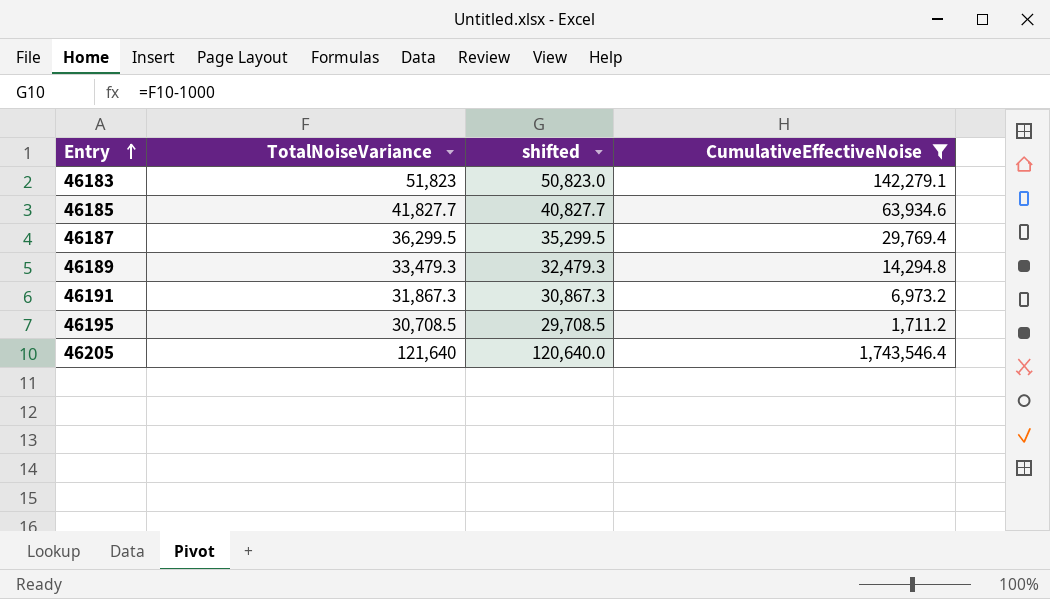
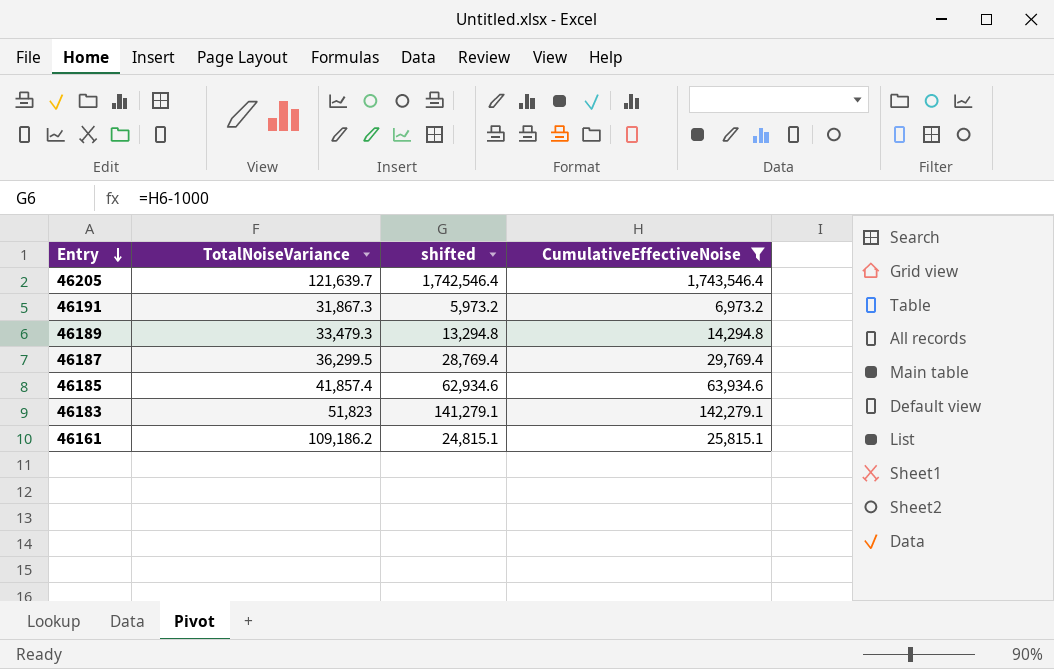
row order: Entry ascending -> Entry descending
column shifted | formula: [TotalNoiseVariance] - 1000 -> [CumulativeEffectiveNoise] - 1000
row 46195: 30,708.5 | 29,708.5 | 1,711.2 -> none
46205 | TotalNoiseVariance: 121,640 -> 121,639.7
46185 | TotalNoiseVariance: 41,827.7 -> 41,857.4
row 46161: none -> 109,186.2 | 24,815.1 | 25,815.1

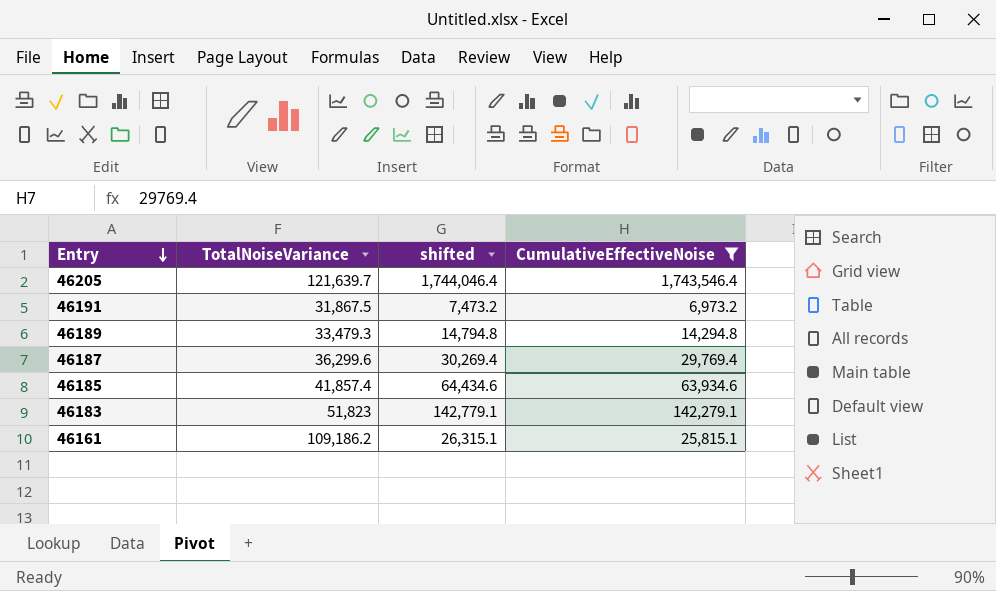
column shifted | formula: [CumulativeEffectiveNoise] - 1000 -> [CumulativeEffectiveNoise] + 500
46191 | TotalNoiseVariance: 31,867.3 -> 31,867.5
46187 | TotalNoiseVariance: 36,299.5 -> 36,299.6

